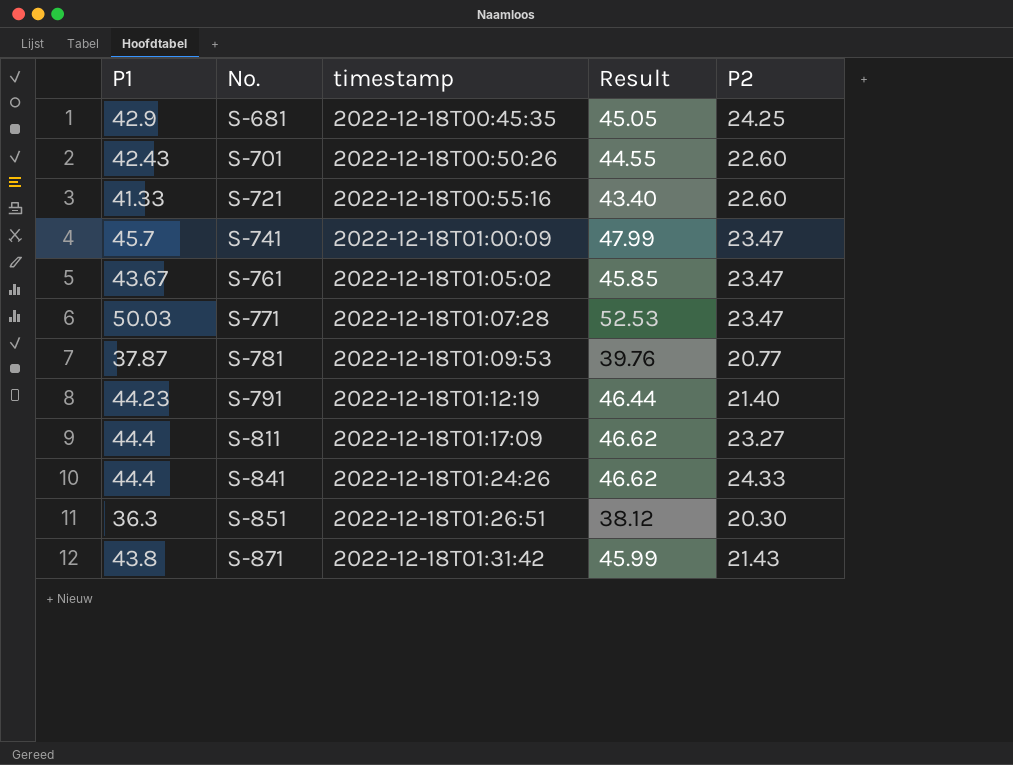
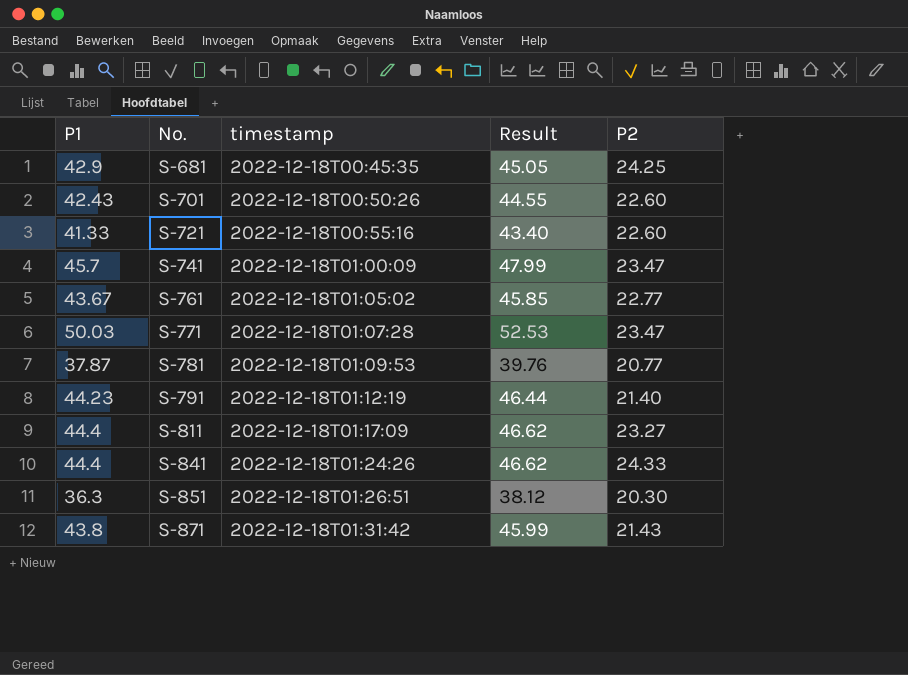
S-761 | P2: 23.47 -> 22.77

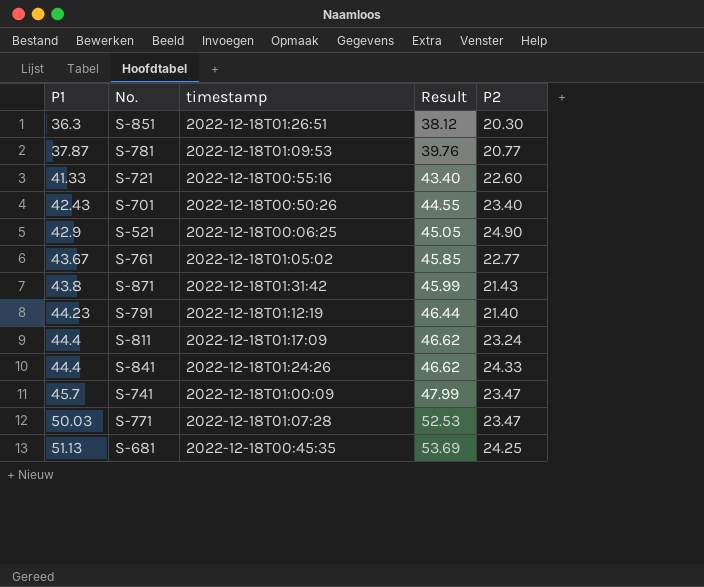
row order: No. ascending -> P1 ascending
S-701 | P2: 22.60 -> 23.40
row S-521: none -> 42.9 | 2022-12-18T00:06:25 | 45.05 | 24.90
S-811 | P2: 23.27 -> 23.24
S-681 | P1: 42.9 -> 51.13
S-681 | Result: 45.05 -> 53.69

